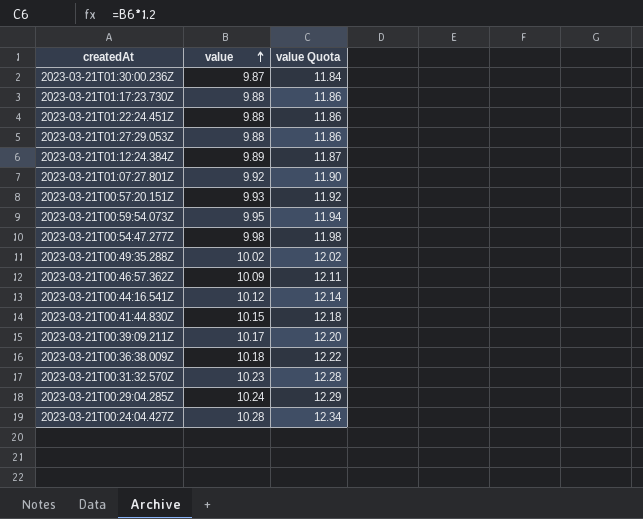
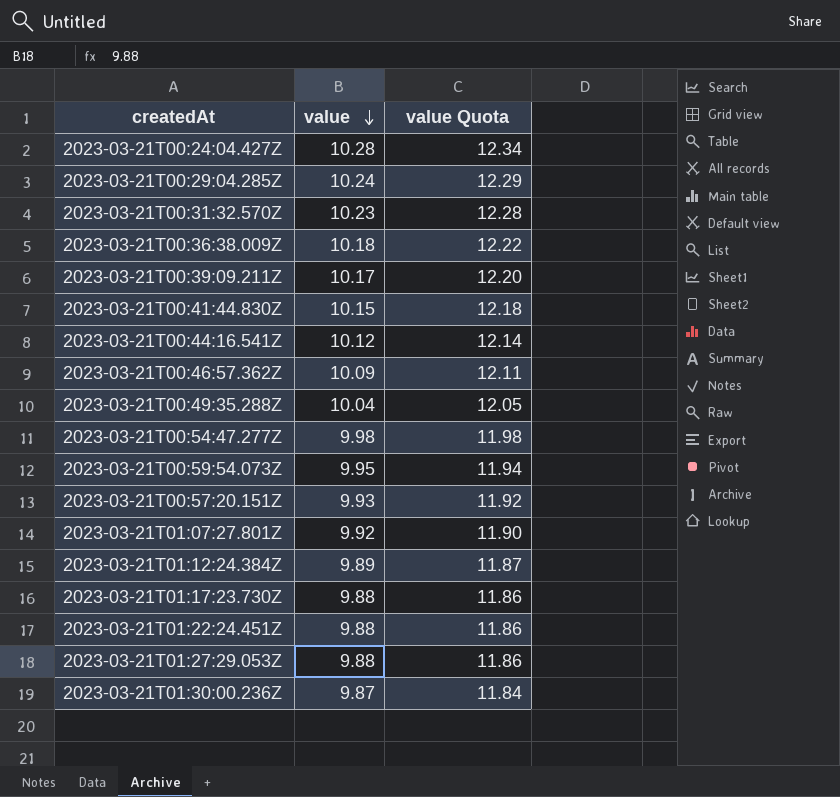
row order: value ascending -> value descending
2023-03-21T00:49:35.288Z | value: 10.02 -> 10.04
2023-03-21T00:49:35.288Z | value Quota: 12.02 -> 12.05

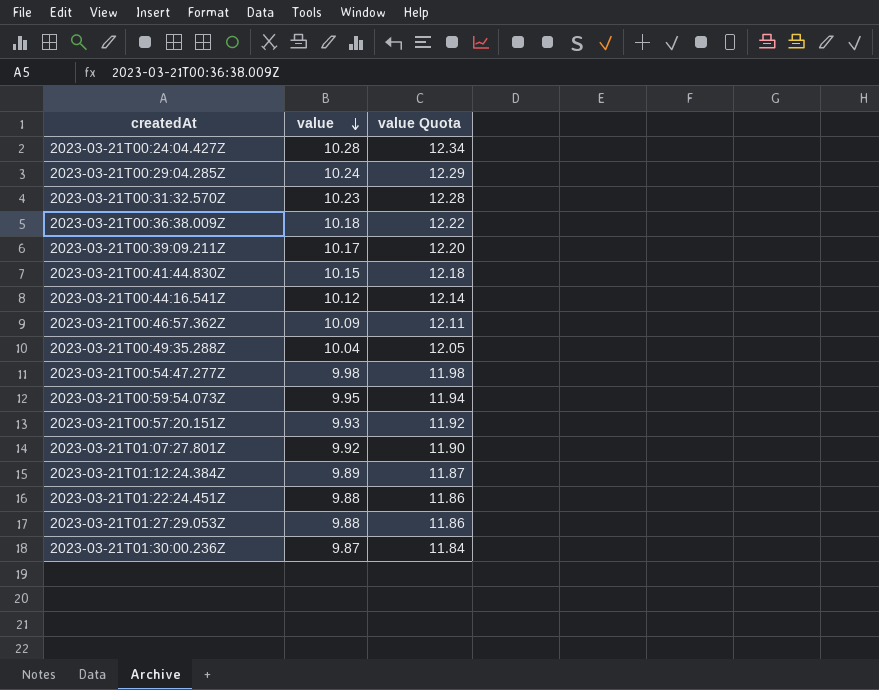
row 2023-03-21T01:17:23.730Z: 9.88 | 11.86 -> none

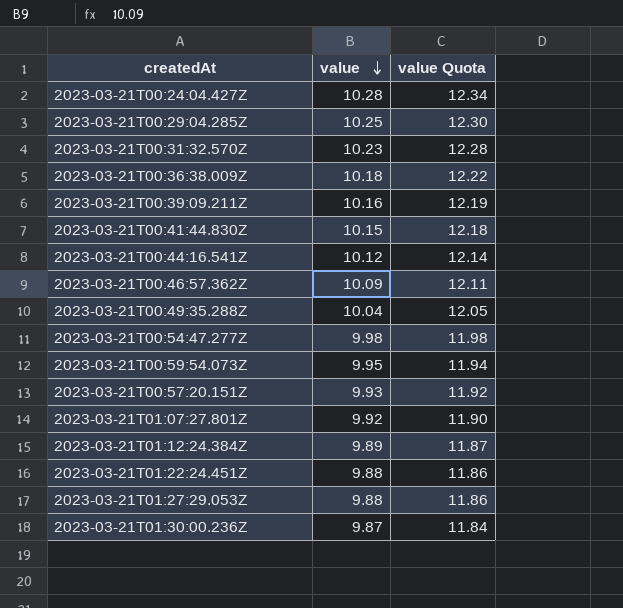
2023-03-21T00:29:04.285Z | value: 10.24 -> 10.25
2023-03-21T00:29:04.285Z | value Quota: 12.29 -> 12.30
2023-03-21T00:39:09.211Z | value: 10.17 -> 10.16
2023-03-21T00:39:09.211Z | value Quota: 12.20 -> 12.19

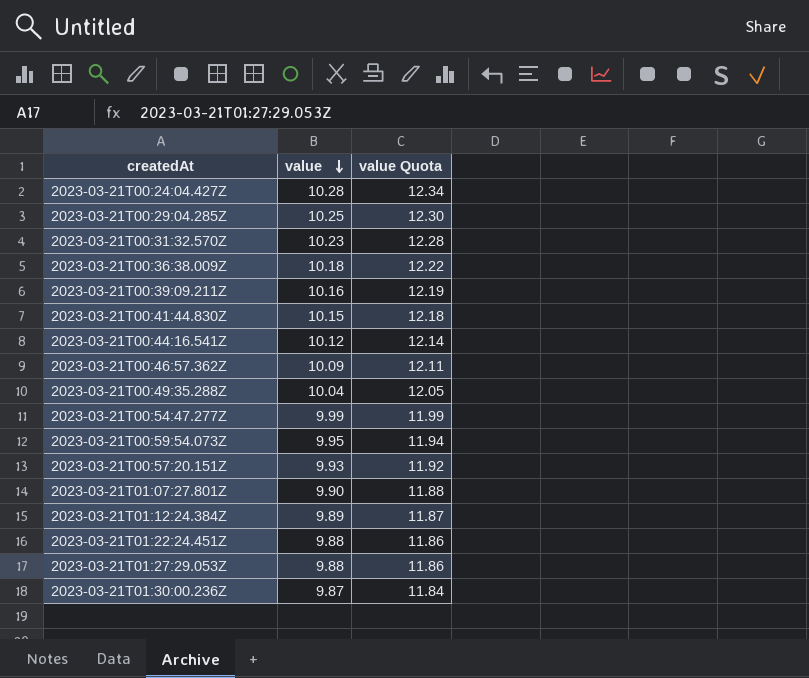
2023-03-21T00:54:47.277Z | value: 9.98 -> 9.99
2023-03-21T00:54:47.277Z | value Quota: 11.98 -> 11.99
2023-03-21T01:07:27.801Z | value: 9.92 -> 9.90
2023-03-21T01:07:27.801Z | value Quota: 11.90 -> 11.88

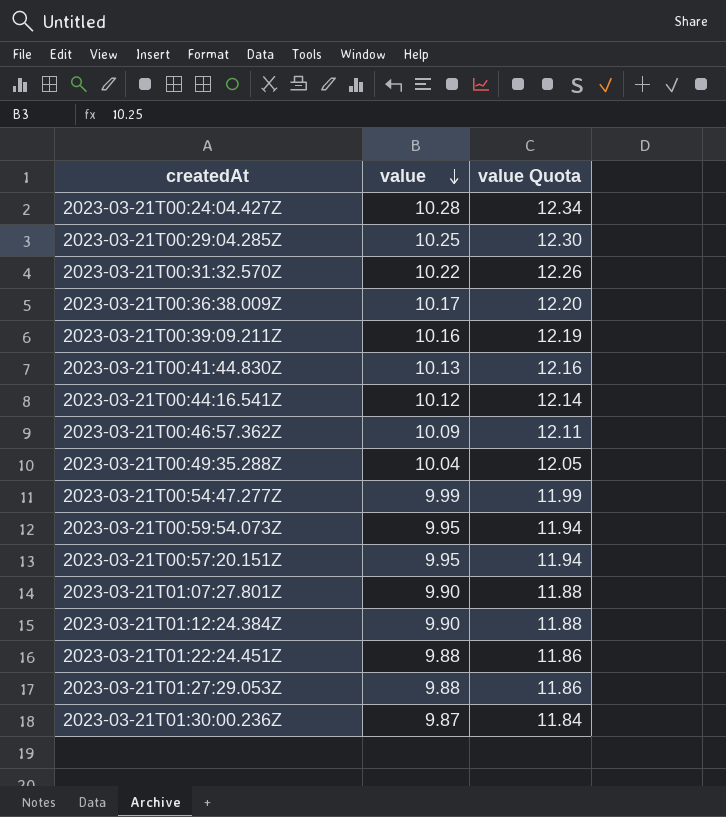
2023-03-21T00:31:32.570Z | value: 10.23 -> 10.22
2023-03-21T00:31:32.570Z | value Quota: 12.28 -> 12.26
2023-03-21T00:36:38.009Z | value: 10.18 -> 10.17
2023-03-21T00:36:38.009Z | value Quota: 12.22 -> 12.20
2023-03-21T00:41:44.830Z | value: 10.15 -> 10.13
2023-03-21T00:41:44.830Z | value Quota: 12.18 -> 12.16
2023-03-21T00:57:20.151Z | value: 9.93 -> 9.95
2023-03-21T00:57:20.151Z | value Quota: 11.92 -> 11.94
2023-03-21T01:12:24.384Z | value: 9.89 -> 9.90
2023-03-21T01:12:24.384Z | value Quota: 11.87 -> 11.88

